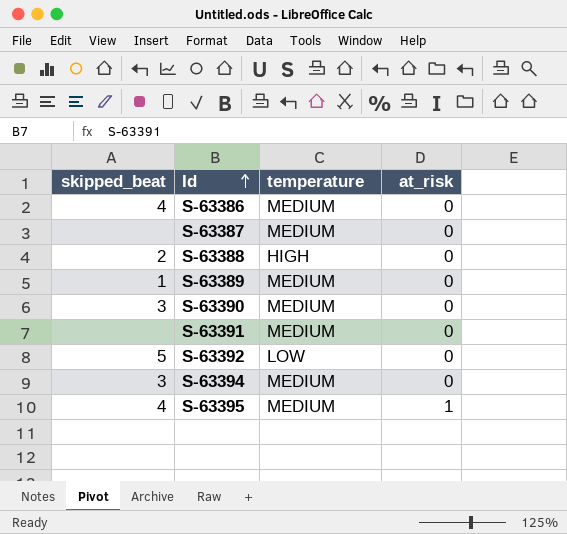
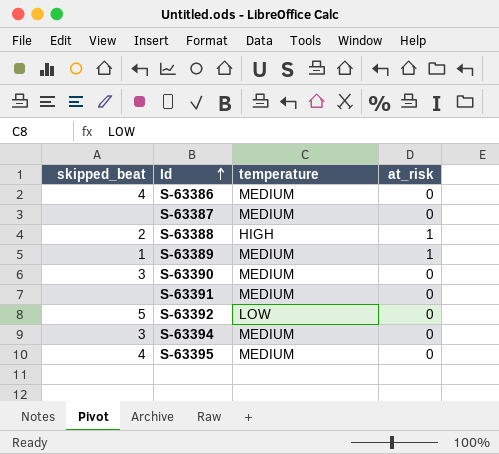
S-63388 | at_risk: 0 -> 1
S-63389 | at_risk: 0 -> 1
S-63395 | at_risk: 1 -> 0

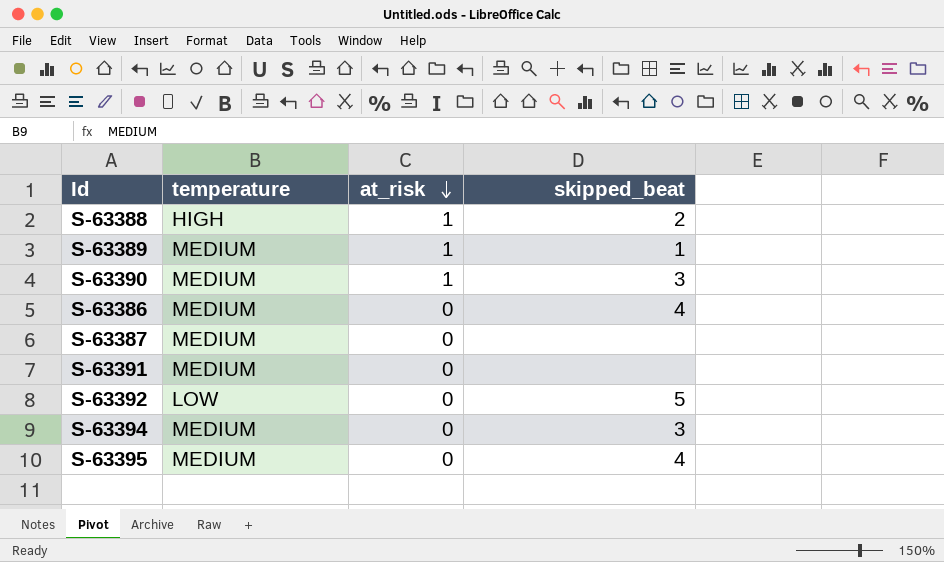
row order: Id ascending -> at_risk descending
column skipped_beat | position: 1 -> 4
S-63390 | at_risk: 0 -> 1

